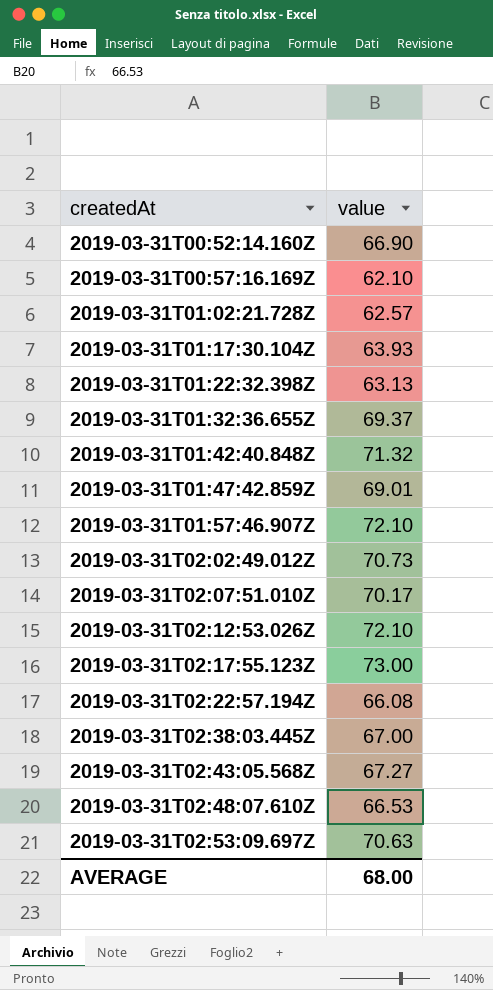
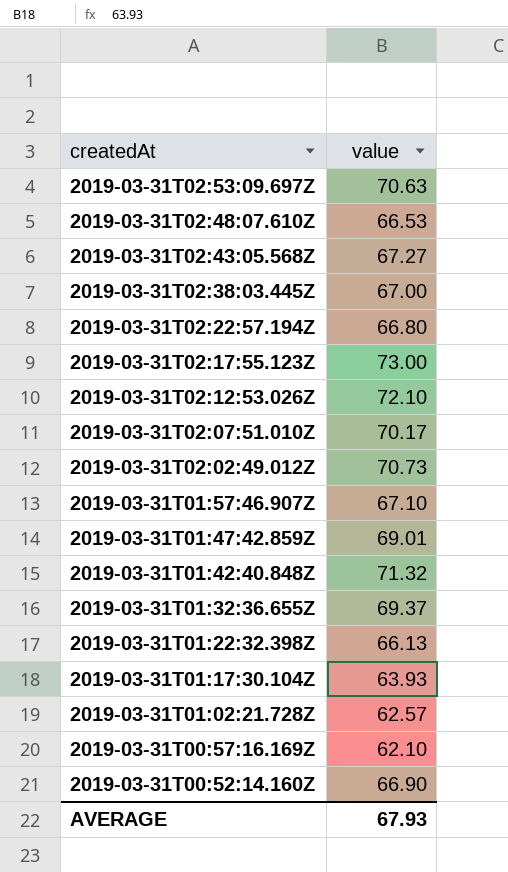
row order: createdAt ascending -> createdAt descending
2019-03-31T02:22:57.194Z | value: 66.08 -> 66.80
2019-03-31T01:57:46.907Z | value: 72.10 -> 67.10
2019-03-31T01:22:32.398Z | value: 63.13 -> 66.13
AVERAGE | value: 68.00 -> 67.93

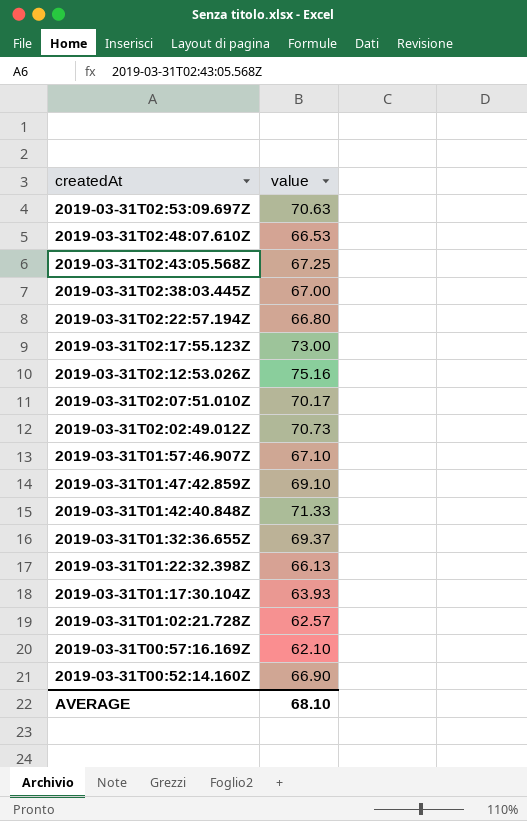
2019-03-31T02:43:05.568Z | value: 67.27 -> 67.25
2019-03-31T02:12:53.026Z | value: 72.10 -> 75.16
2019-03-31T01:47:42.859Z | value: 69.01 -> 69.10
2019-03-31T01:42:40.848Z | value: 71.32 -> 71.33
AVERAGE | value: 67.93 -> 68.10

